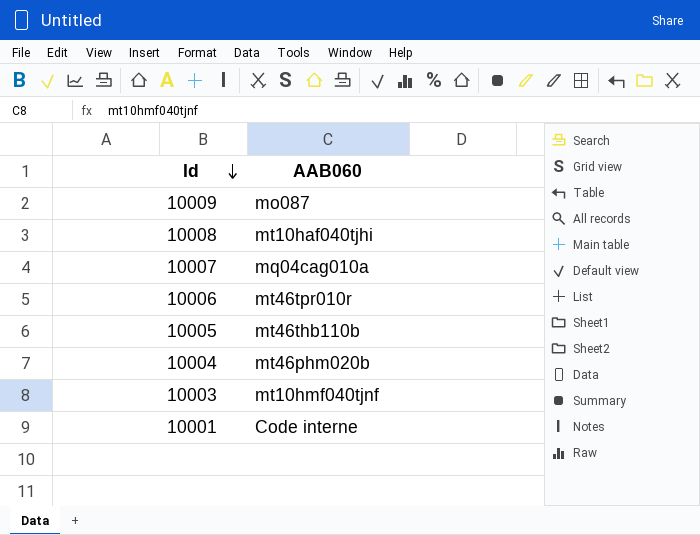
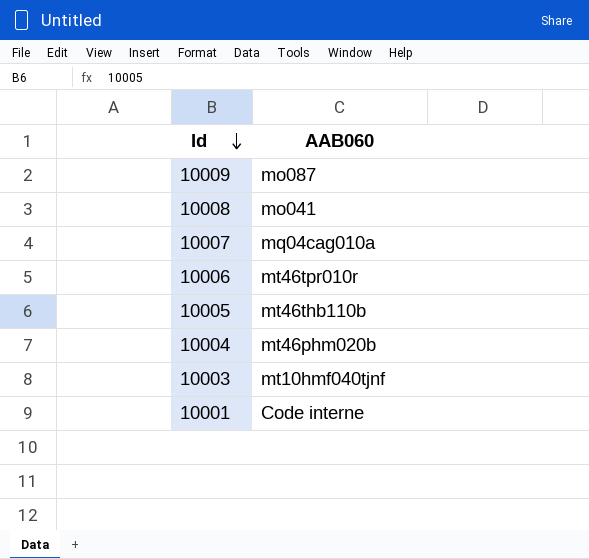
10008 | AAB060: mt10haf040tjhi -> mo041

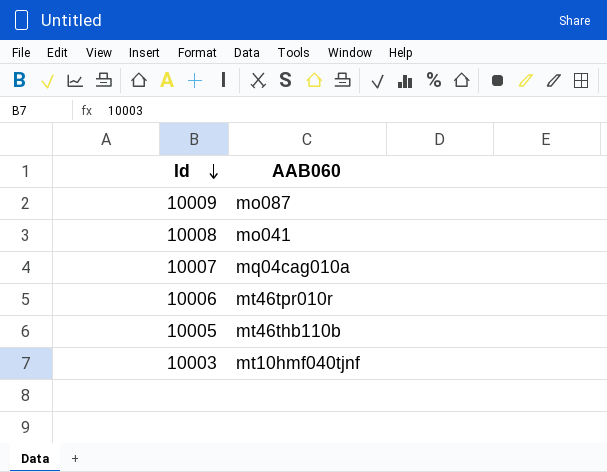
row 10004: mt46phm020b -> none
row 10001: Code interne -> none

